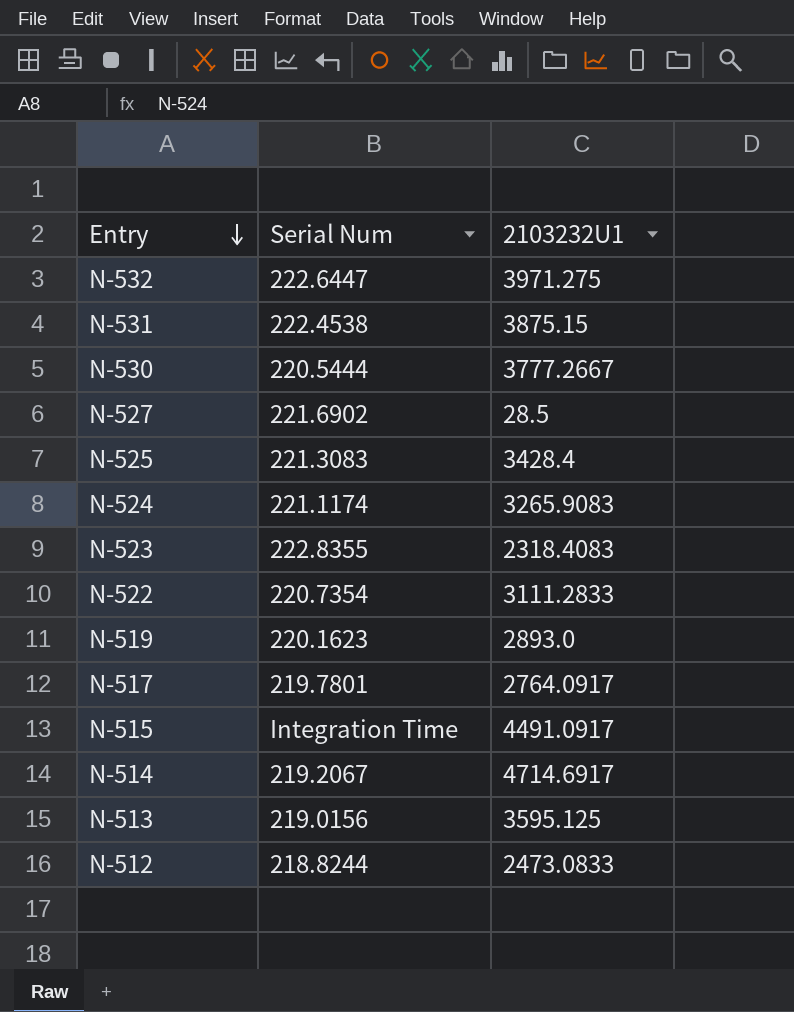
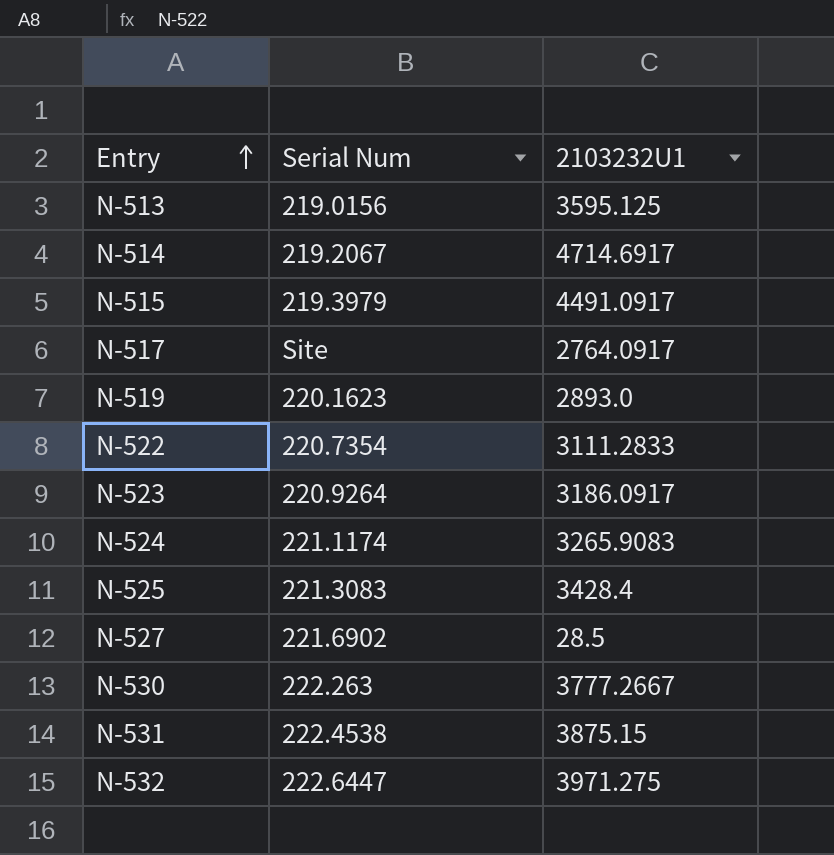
row order: Entry descending -> Entry ascending
row N-512: 218.8244 | 2473.0833 -> none
N-515 | Serial Num: Integration Time -> 219.3979
N-517 | Serial Num: 219.7801 -> Site
N-523 | Serial Num: 222.8355 -> 220.9264
N-523 | 2103232U1: 2318.4083 -> 3186.0917
N-530 | Serial Num: 220.5444 -> 222.263

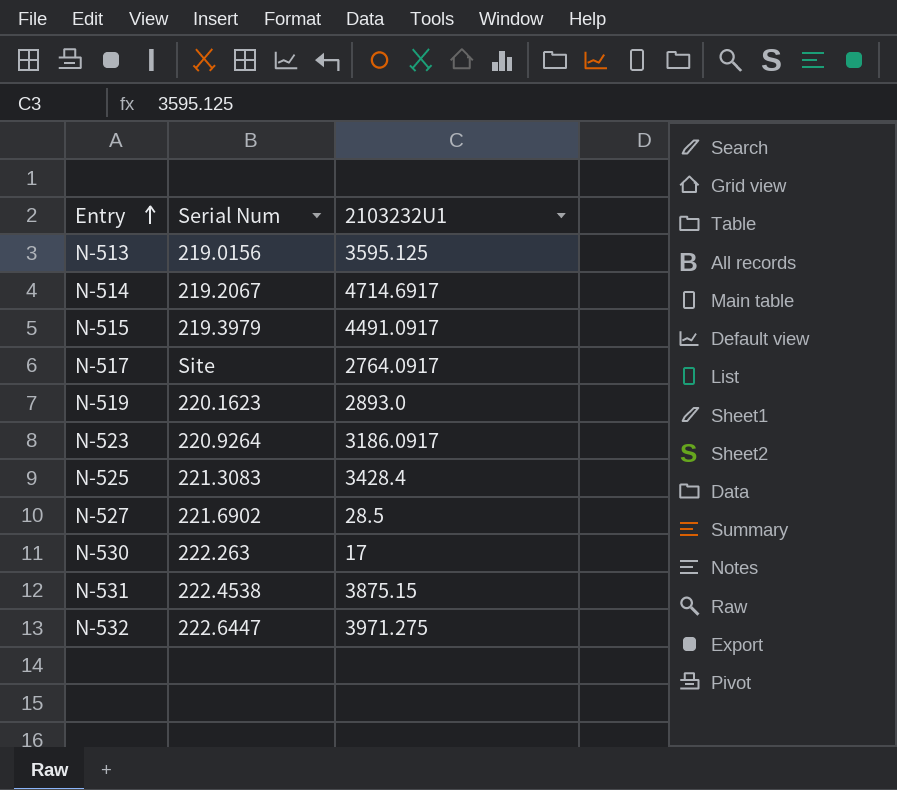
row N-522: 220.7354 | 3111.2833 -> none
row N-524: 221.1174 | 3265.9083 -> none
N-530 | 2103232U1: 3777.2667 -> 17

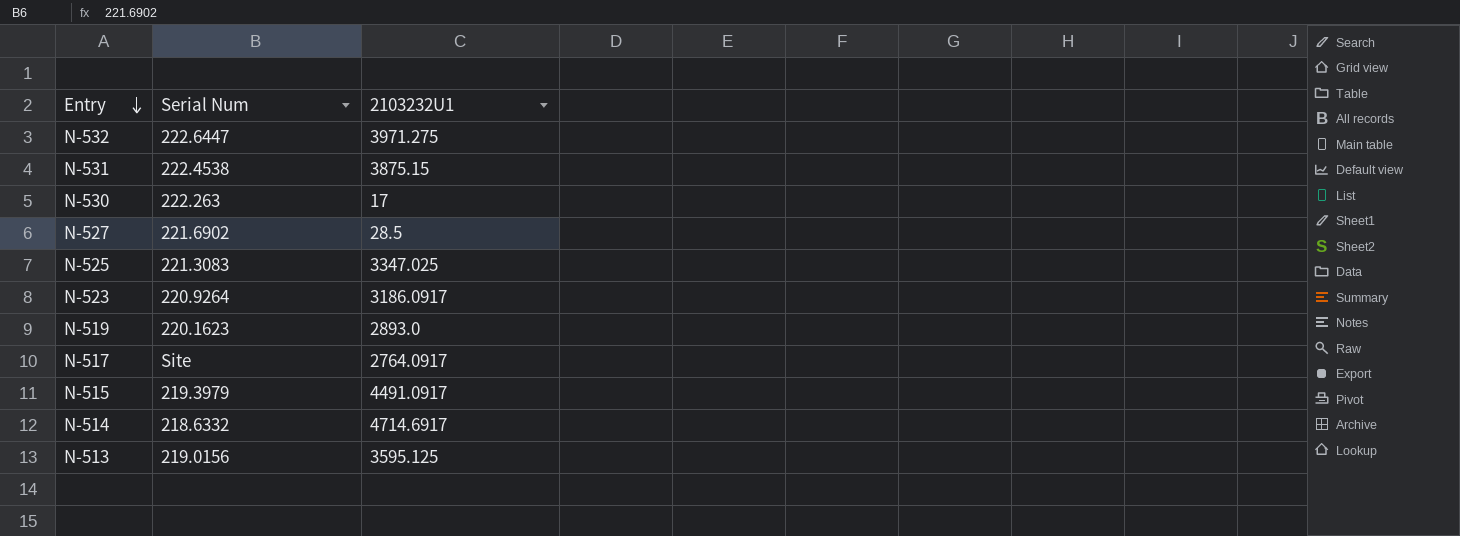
row order: Entry ascending -> Entry descending
N-525 | 2103232U1: 3428.4 -> 3347.025
N-514 | Serial Num: 219.2067 -> 218.6332

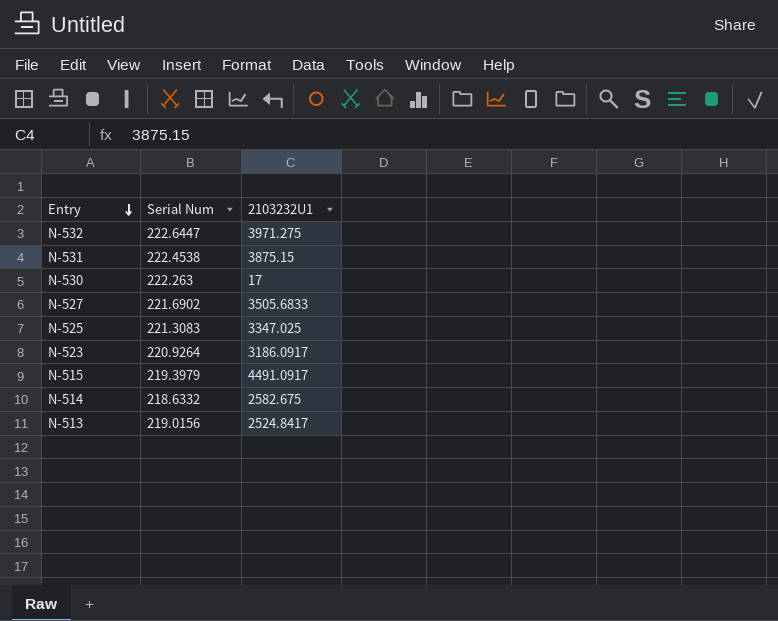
row N-519: 220.1623 | 2893.0 -> none
row N-517: Site | 2764.0917 -> none
N-527 | 2103232U1: 28.5 -> 3505.6833
N-514 | 2103232U1: 4714.6917 -> 2582.675
N-513 | 2103232U1: 3595.125 -> 2524.8417

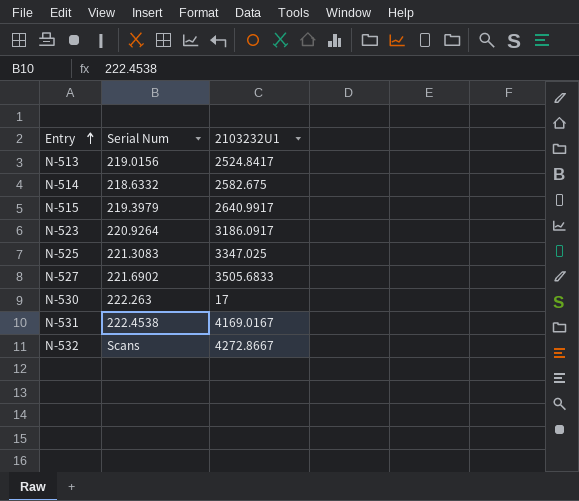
row order: Entry descending -> Entry ascending
N-515 | 2103232U1: 4491.0917 -> 2640.9917
N-531 | 2103232U1: 3875.15 -> 4169.0167
N-532 | Serial Num: 222.6447 -> Scans
N-532 | 2103232U1: 3971.275 -> 4272.8667

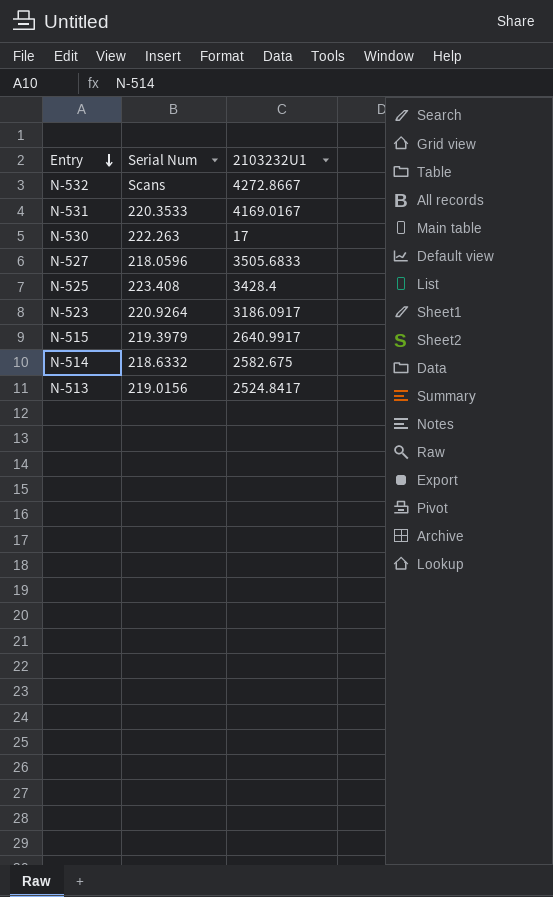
row order: Entry ascending -> Entry descending
N-531 | Serial Num: 222.4538 -> 220.3533
N-527 | Serial Num: 221.6902 -> 218.0596
N-525 | Serial Num: 221.3083 -> 223.408
N-525 | 2103232U1: 3347.025 -> 3428.4

